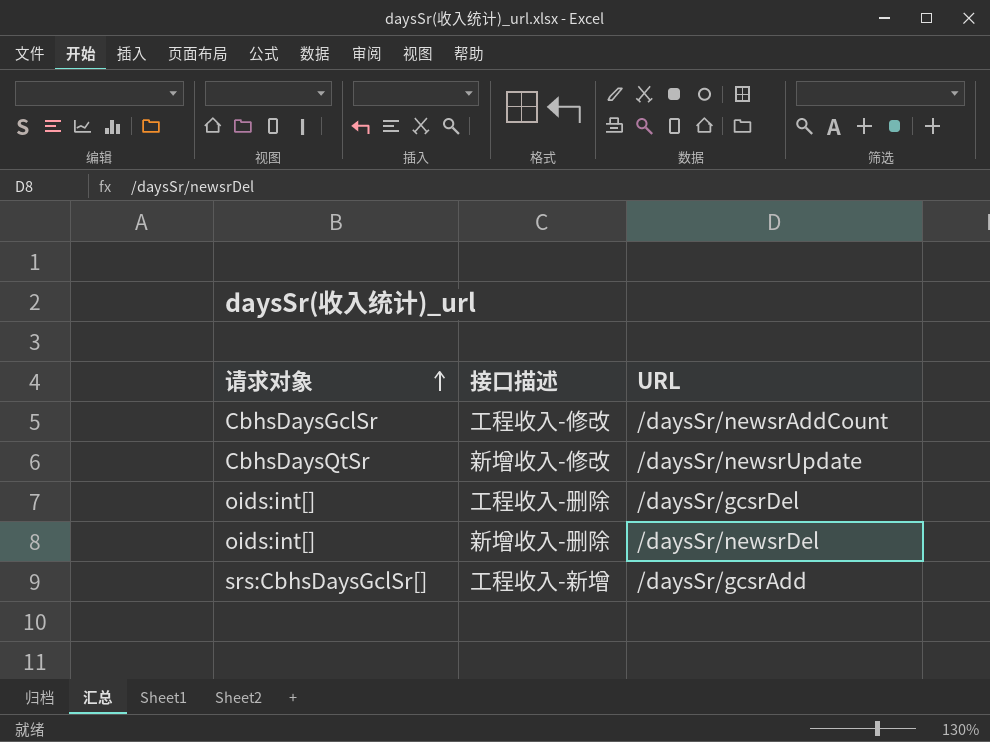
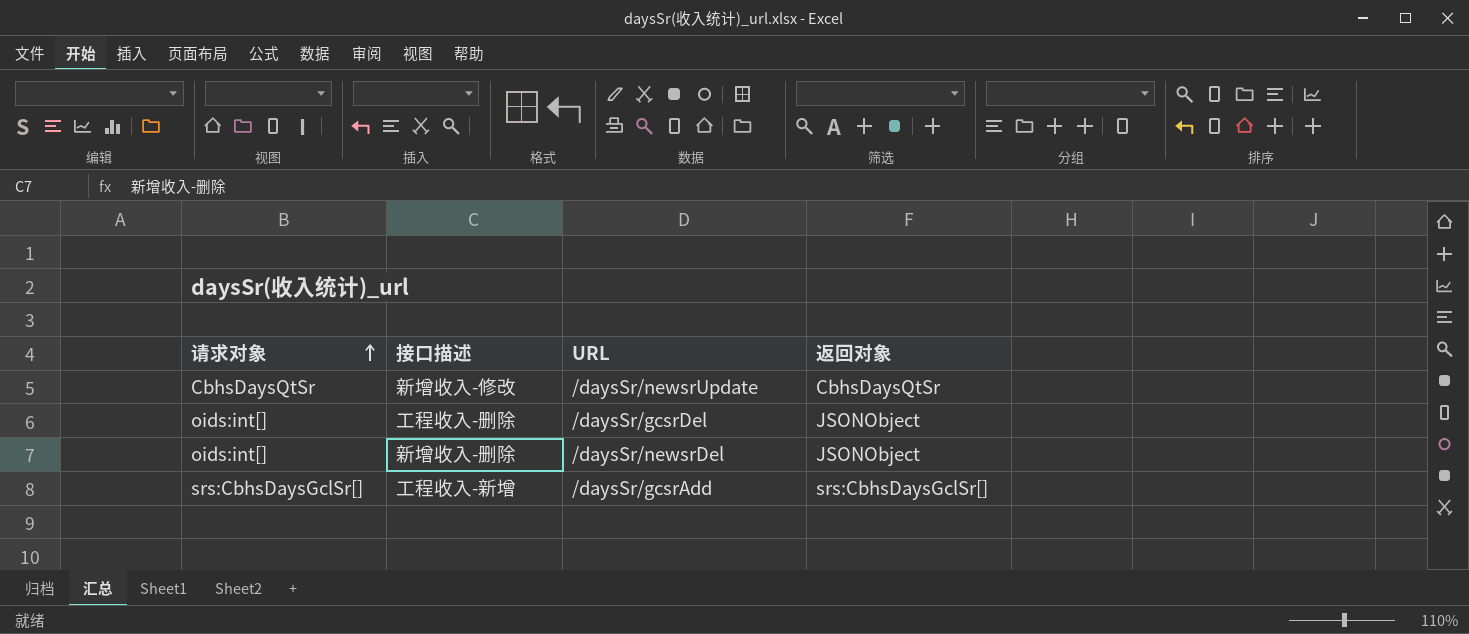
column 返回对象 | position: none -> 4
row 工程收入-修改: CbhsDaysGclSr | /daysSr/newsrAddCount -> none

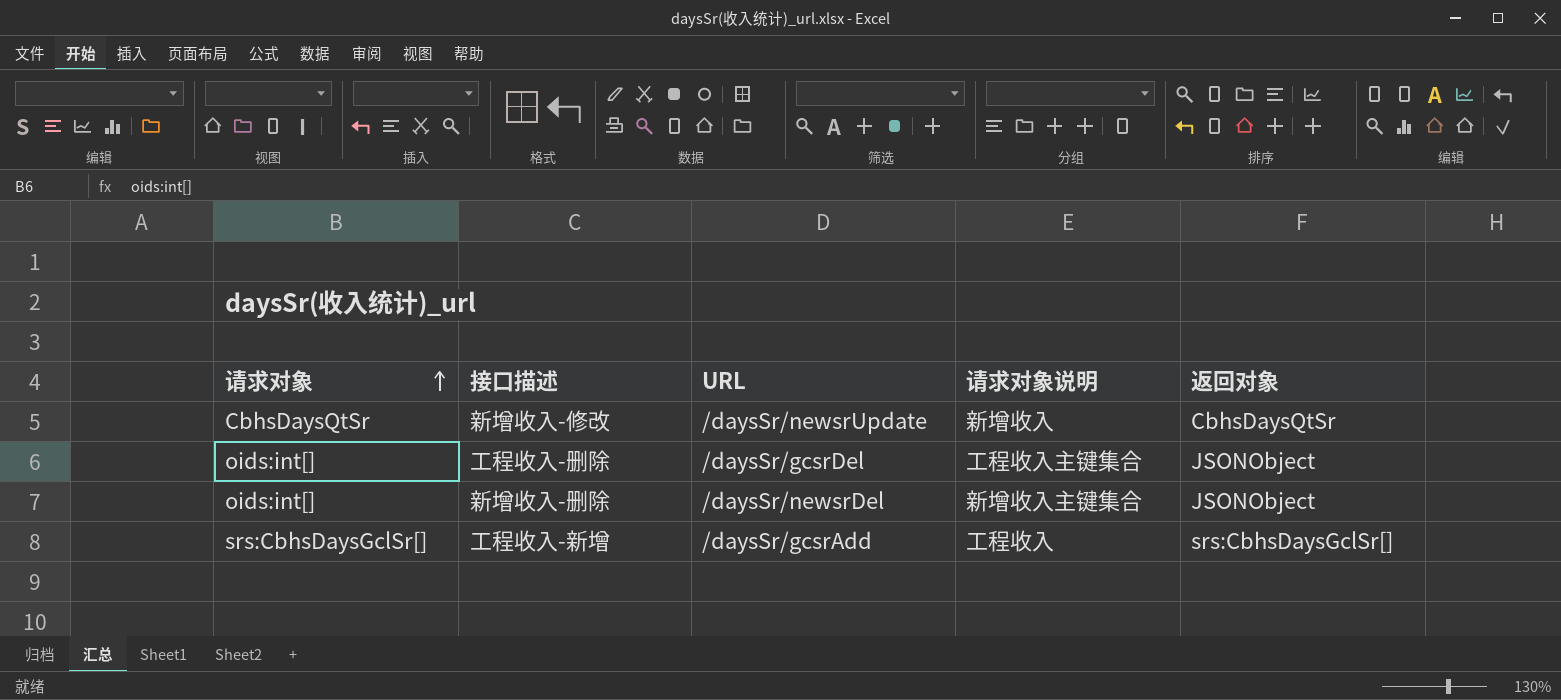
column 请求对象说明 | position: none -> 4

